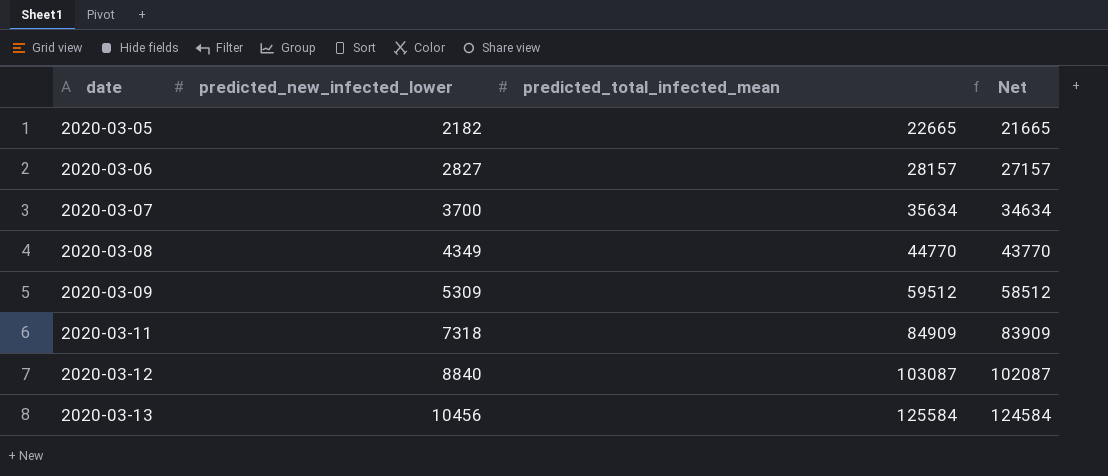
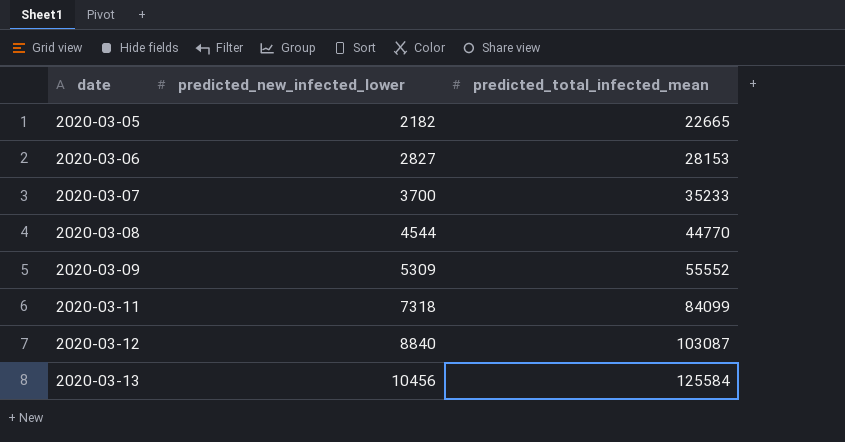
column Net | formula: [predicted_total_infected_mean] - 1000 -> none
2020-03-06 | predicted_total_infected_mean: 28157 -> 28153
2020-03-07 | predicted_total_infected_mean: 35634 -> 35233
2020-03-08 | predicted_new_infected_lower: 4349 -> 4544
2020-03-09 | predicted_total_infected_mean: 59512 -> 55552
2020-03-11 | predicted_total_infected_mean: 84909 -> 84099

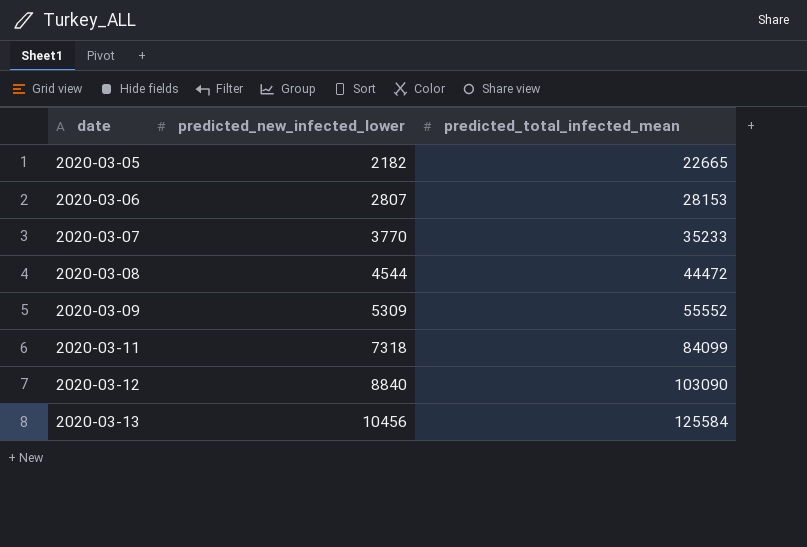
2020-03-06 | predicted_new_infected_lower: 2827 -> 2807
2020-03-07 | predicted_new_infected_lower: 3700 -> 3770
2020-03-08 | predicted_total_infected_mean: 44770 -> 44472
2020-03-12 | predicted_total_infected_mean: 103087 -> 103090

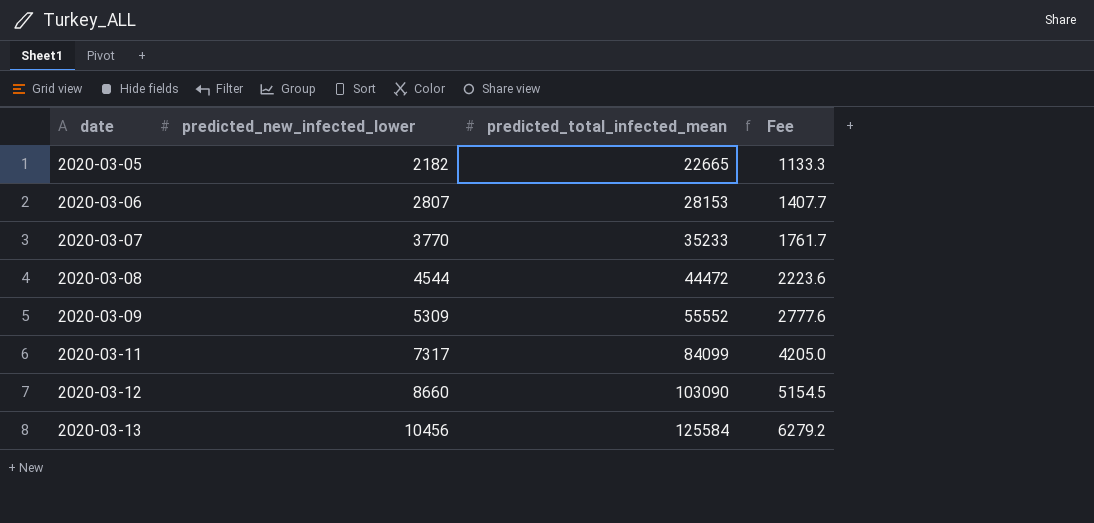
column Fee | formula: none -> [predicted_total_infected_mean] * 0.05
2020-03-11 | predicted_new_infected_lower: 7318 -> 7317
2020-03-12 | predicted_new_infected_lower: 8840 -> 8660

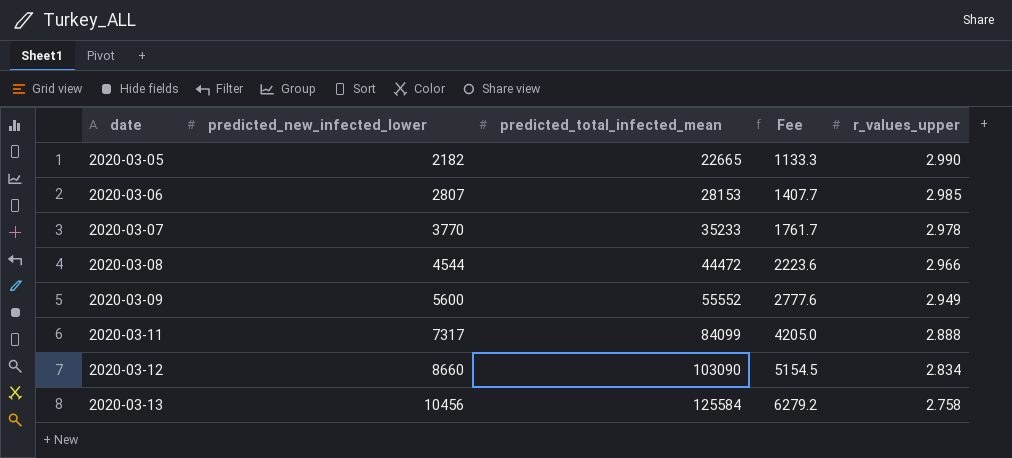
column r_values_upper | position: none -> 5
2020-03-09 | predicted_new_infected_lower: 5309 -> 5600

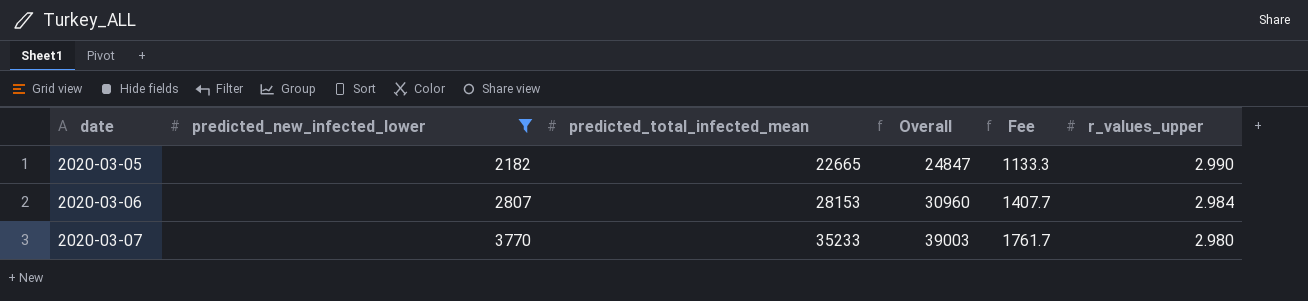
filter: none -> predicted_new_infected_lower <= 3770
column Overall | formula: none -> [predicted_new_infected_lower] + [predicted_total_infected_mean]
2020-03-06 | r_values_upper: 2.985 -> 2.984
2020-03-07 | r_values_upper: 2.978 -> 2.980

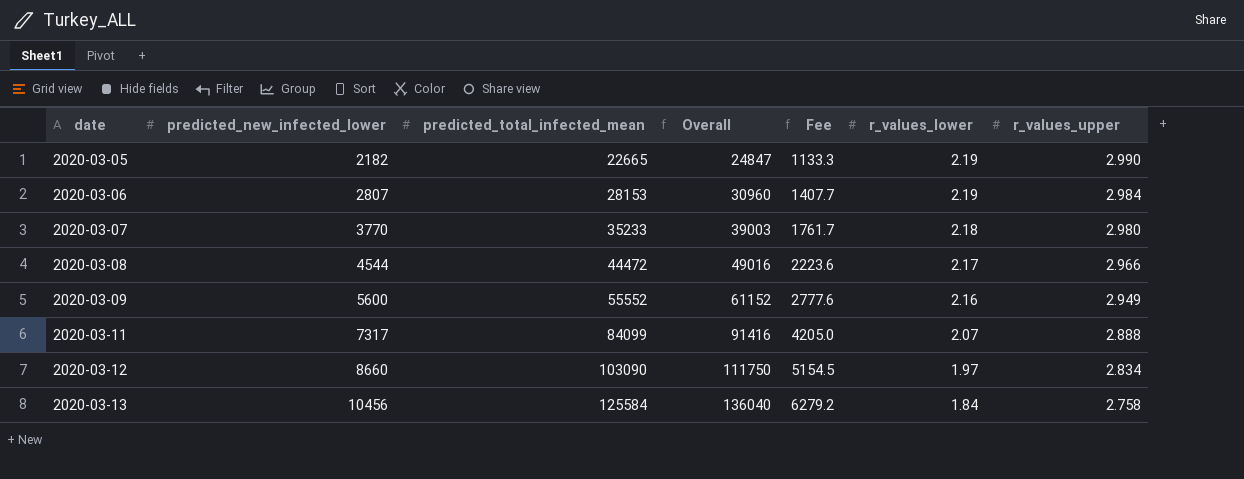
filter: predicted_new_infected_lower <= 3770 -> none
column r_values_lower | position: none -> 6

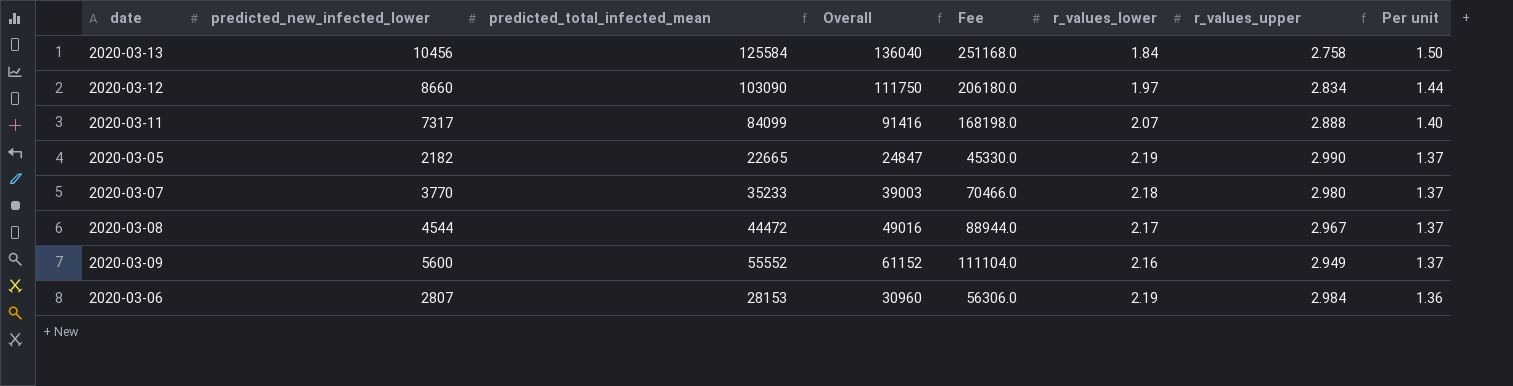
row order: date ascending -> Per unit descending
column Fee | formula: [predicted_total_infected_mean] * 0.05 -> [predicted_total_infected_mean] * 2
column Per unit | formula: none -> [r_values_upper] / [r_values_lower]
2020-03-08 | r_values_upper: 2.966 -> 2.967

